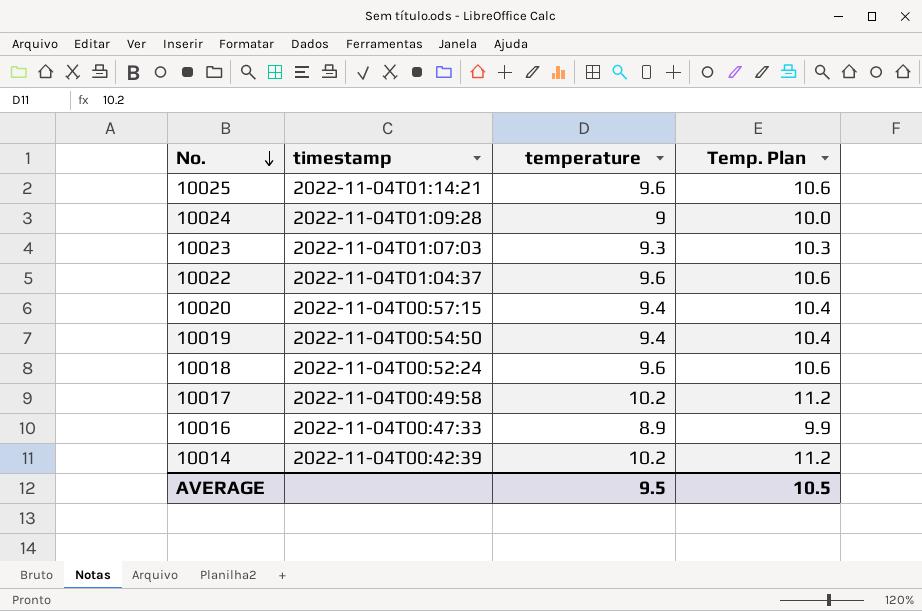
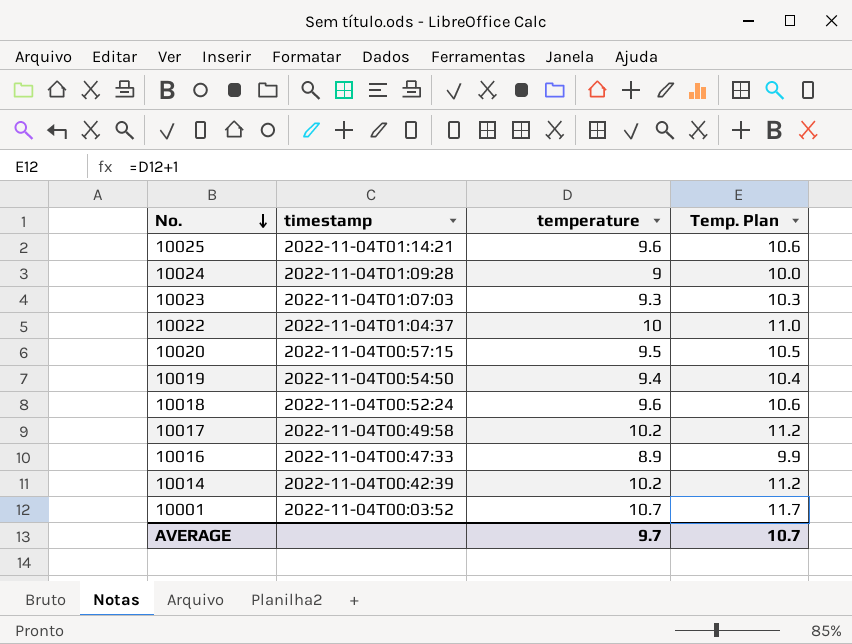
10022 | temperature: 9.6 -> 10
10022 | Temp. Plan: 10.6 -> 11.0
10020 | temperature: 9.4 -> 9.5
10020 | Temp. Plan: 10.4 -> 10.5
row 10001: none -> 2022-11-04T00:03:52 | 10.7 | 11.7
AVERAGE | temperature: 9.5 -> 9.7
AVERAGE | Temp. Plan: 10.5 -> 10.7

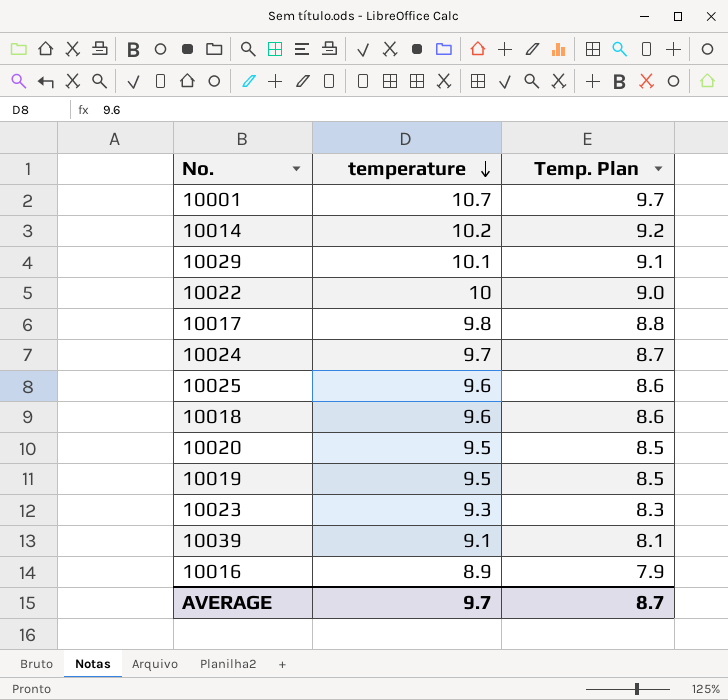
row order: No. descending -> temperature descending
column timestamp | position: 2 -> none
column Temp. Plan | formula: [temperature] + 1 -> [temperature] - 1
row 10029: none -> 10.1 | 9.1
10017 | temperature: 10.2 -> 9.8
10024 | temperature: 9 -> 9.7
10019 | temperature: 9.4 -> 9.5
row 10039: none -> 9.1 | 8.1
AVERAGE | Temp. Plan: 10.7 -> 8.7

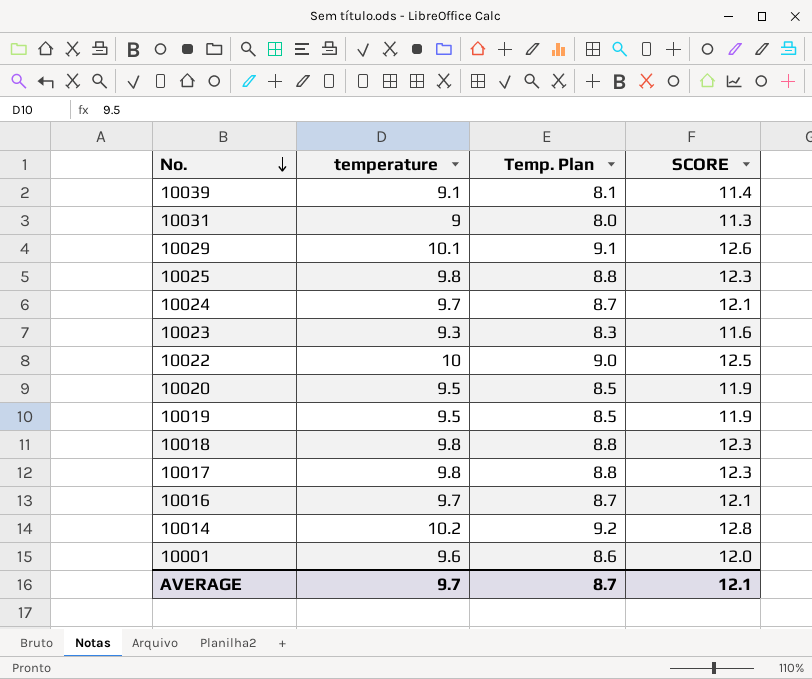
row order: temperature descending -> No. descending
column SCORE | formula: none -> [temperature] * 1.25
row 10031: none -> 9 | 8.0 | 11.3
10025 | temperature: 9.6 -> 9.8
10025 | Temp. Plan: 8.6 -> 8.8
10018 | temperature: 9.6 -> 9.8
10018 | Temp. Plan: 8.6 -> 8.8
10016 | temperature: 8.9 -> 9.7
10016 | Temp. Plan: 7.9 -> 8.7
10001 | temperature: 10.7 -> 9.6
10001 | Temp. Plan: 9.7 -> 8.6

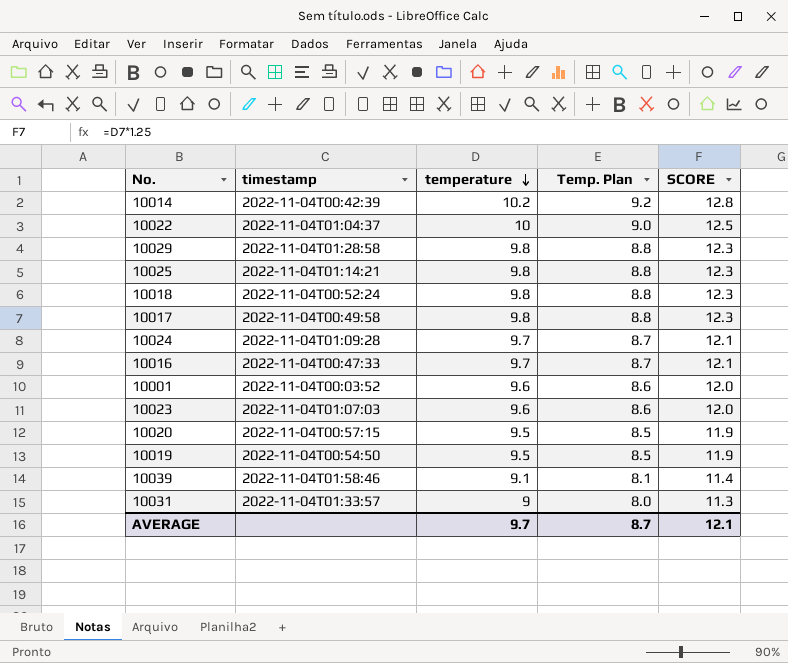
row order: No. descending -> temperature descending
column timestamp | position: none -> 2
10029 | temperature: 10.1 -> 9.8
10029 | Temp. Plan: 9.1 -> 8.8
10029 | SCORE: 12.6 -> 12.3
10023 | temperature: 9.3 -> 9.6
10023 | Temp. Plan: 8.3 -> 8.6
10023 | SCORE: 11.6 -> 12.0

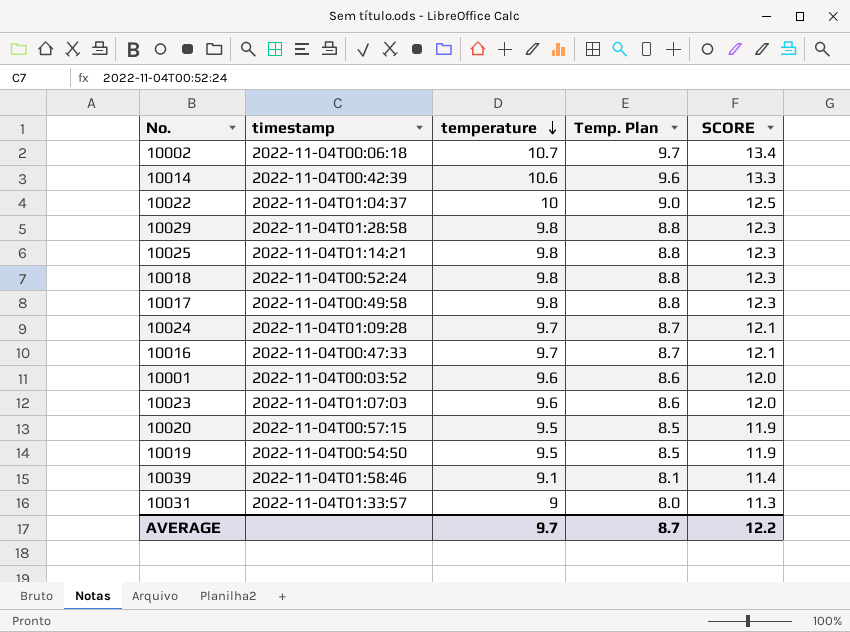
row 10002: none -> 2022-11-04T00:06:18 | 10.7 | 9.7 | 13.4
10014 | temperature: 10.2 -> 10.6
10014 | Temp. Plan: 9.2 -> 9.6
10014 | SCORE: 12.8 -> 13.3
AVERAGE | SCORE: 12.1 -> 12.2

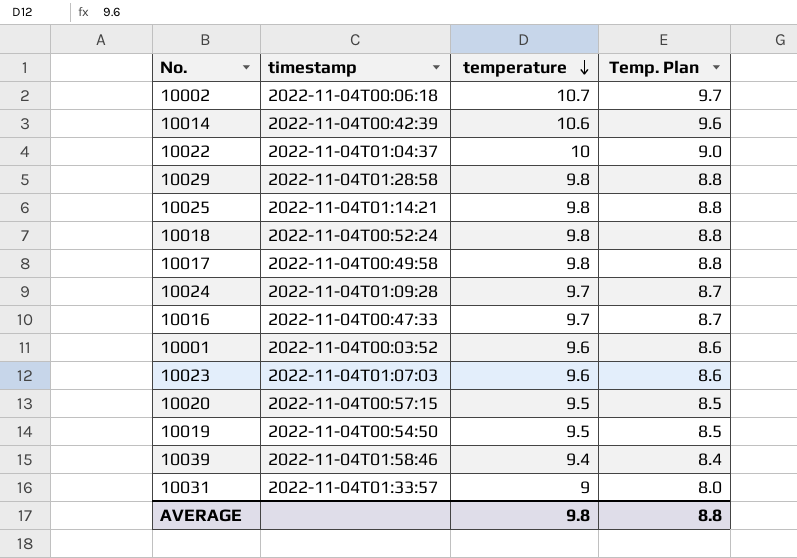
column SCORE | formula: [temperature] * 1.25 -> none
10039 | temperature: 9.1 -> 9.4
10039 | Temp. Plan: 8.1 -> 8.4
AVERAGE | temperature: 9.7 -> 9.8
AVERAGE | Temp. Plan: 8.7 -> 8.8

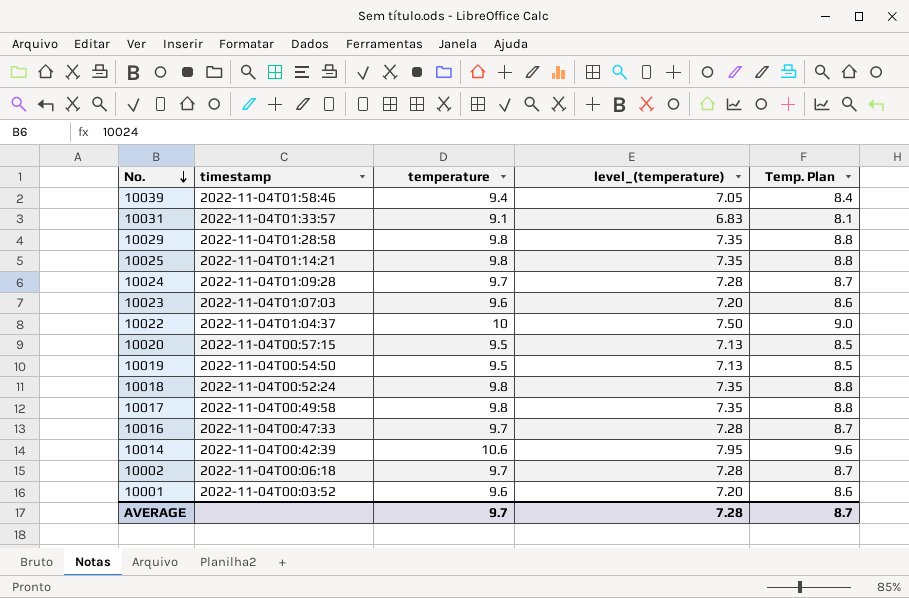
row order: temperature descending -> No. descending
column level_(temperature) | formula: none -> [temperature] * 0.75
10031 | temperature: 9 -> 9.1
10031 | Temp. Plan: 8.0 -> 8.1
10002 | temperature: 10.7 -> 9.7
10002 | Temp. Plan: 9.7 -> 8.7
AVERAGE | temperature: 9.8 -> 9.7
AVERAGE | Temp. Plan: 8.8 -> 8.7

